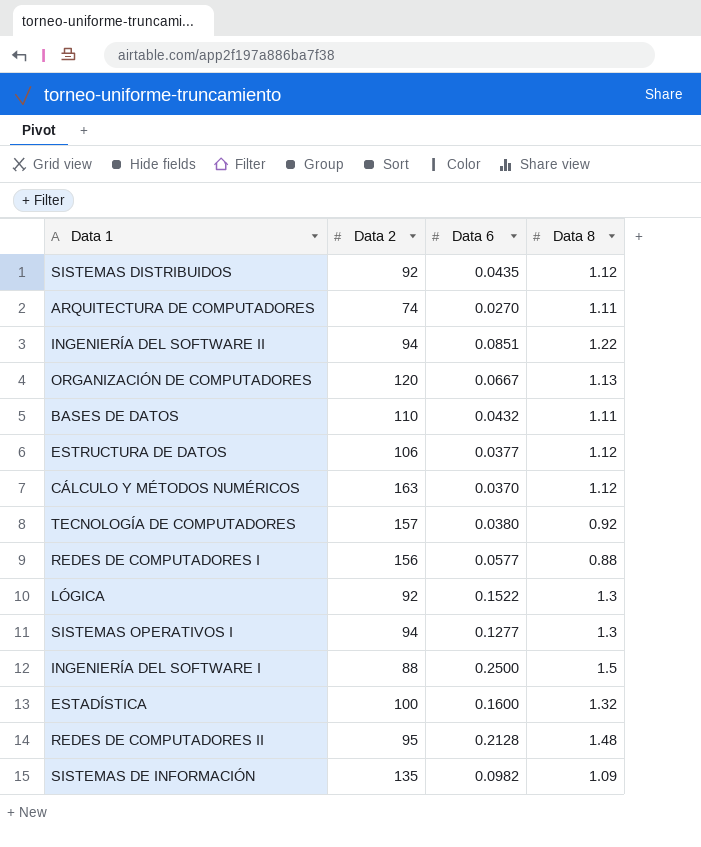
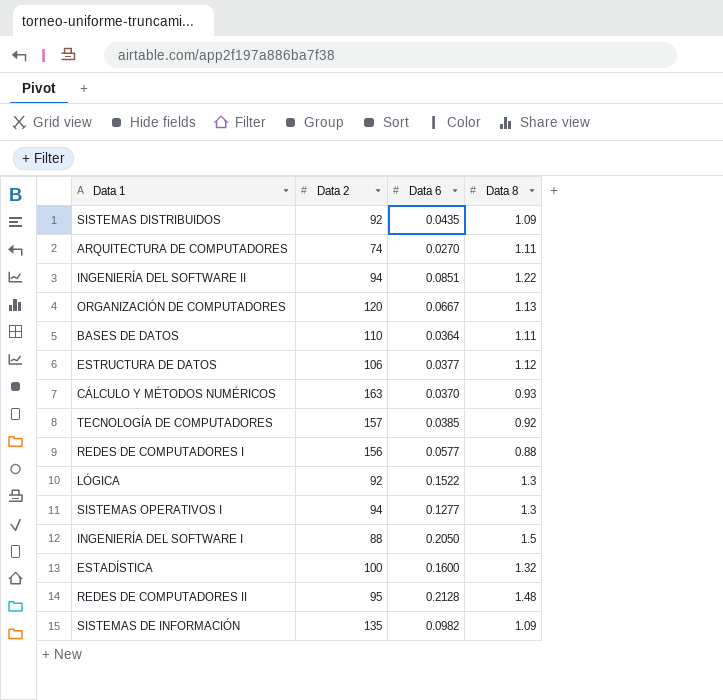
SISTEMAS DISTRIBUIDOS | Data 8: 1.12 -> 1.09
BASES DE DATOS | Data 6: 0.0432 -> 0.0364
CÁLCULO Y MÉTODOS NUMÉRICOS | Data 8: 1.12 -> 0.93
TECNOLOGÍA DE COMPUTADORES | Data 6: 0.0380 -> 0.0385
INGENIERÍA DEL SOFTWARE I | Data 6: 0.2500 -> 0.2050

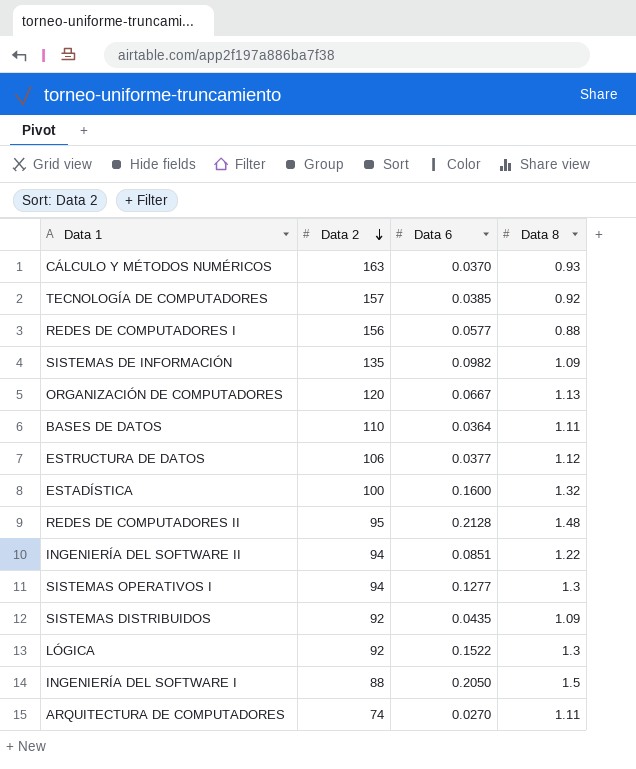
row order: none -> Data 2 descending

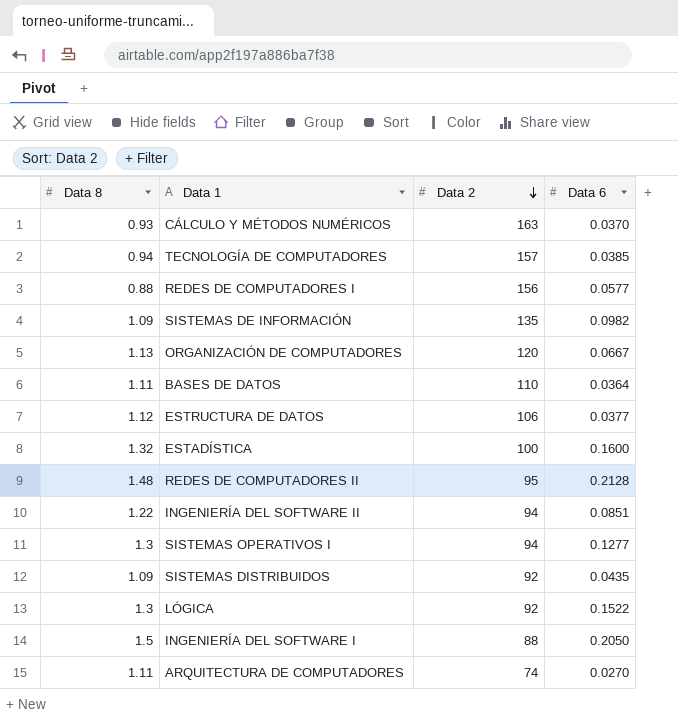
column Data 8 | position: 4 -> 1
TECNOLOGÍA DE COMPUTADORES | Data 8: 0.92 -> 0.94

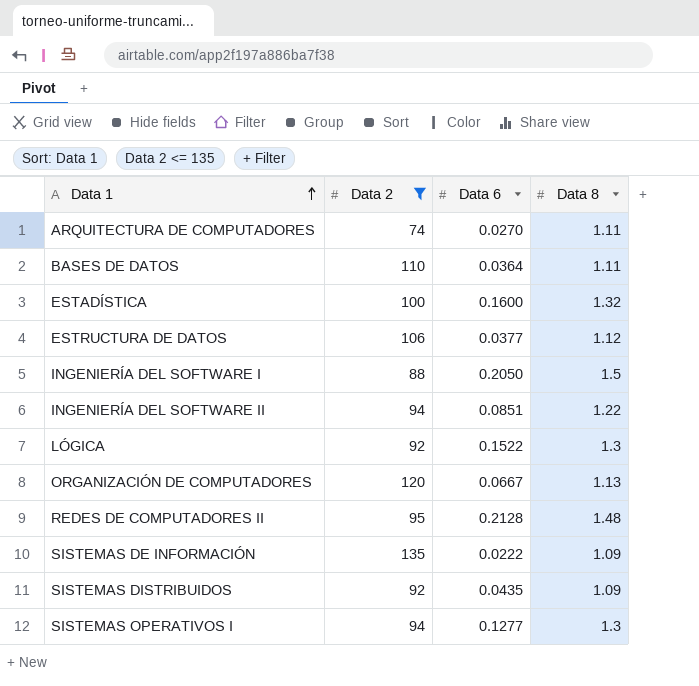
filter: none -> Data 2 <= 135
row order: Data 2 descending -> Data 1 ascending
column Data 8 | position: 1 -> 4
SISTEMAS DE INFORMACIÓN | Data 6: 0.0982 -> 0.0222

